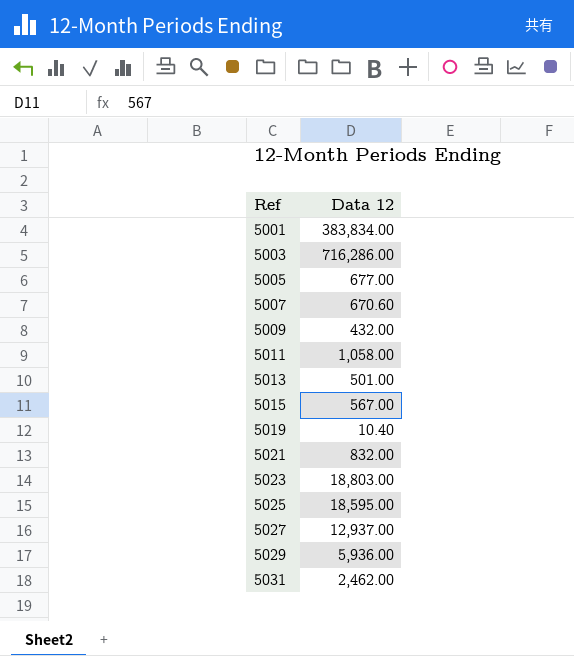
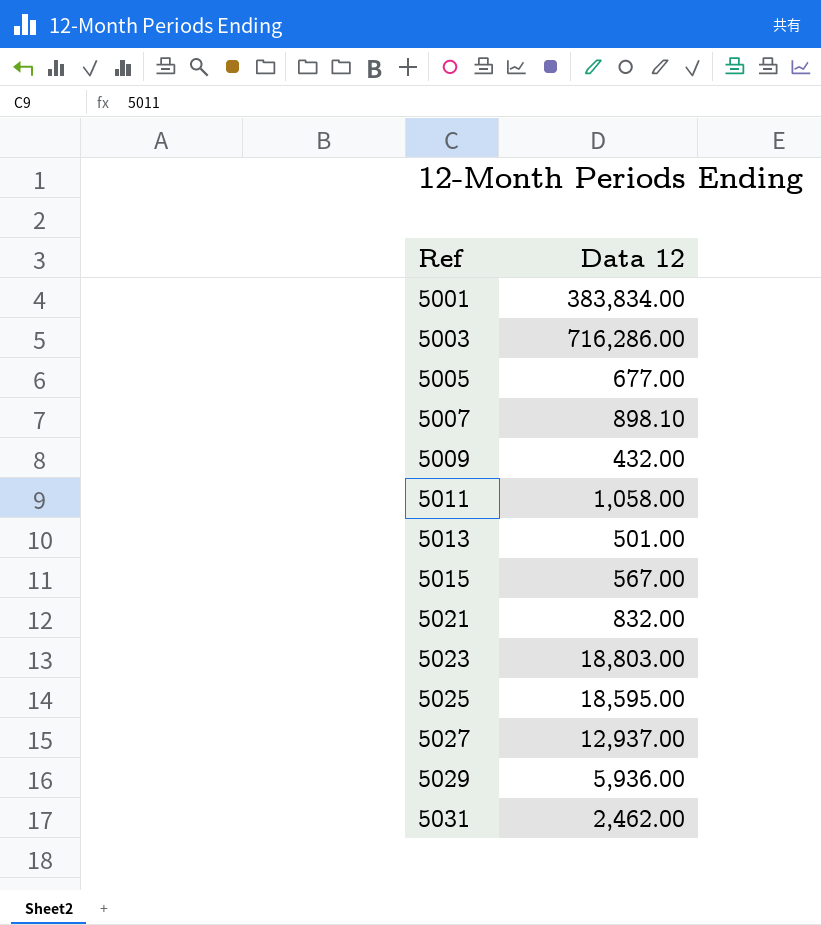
row 5019: 10.40 -> none
5007 | Data 12: 670.60 -> 898.10

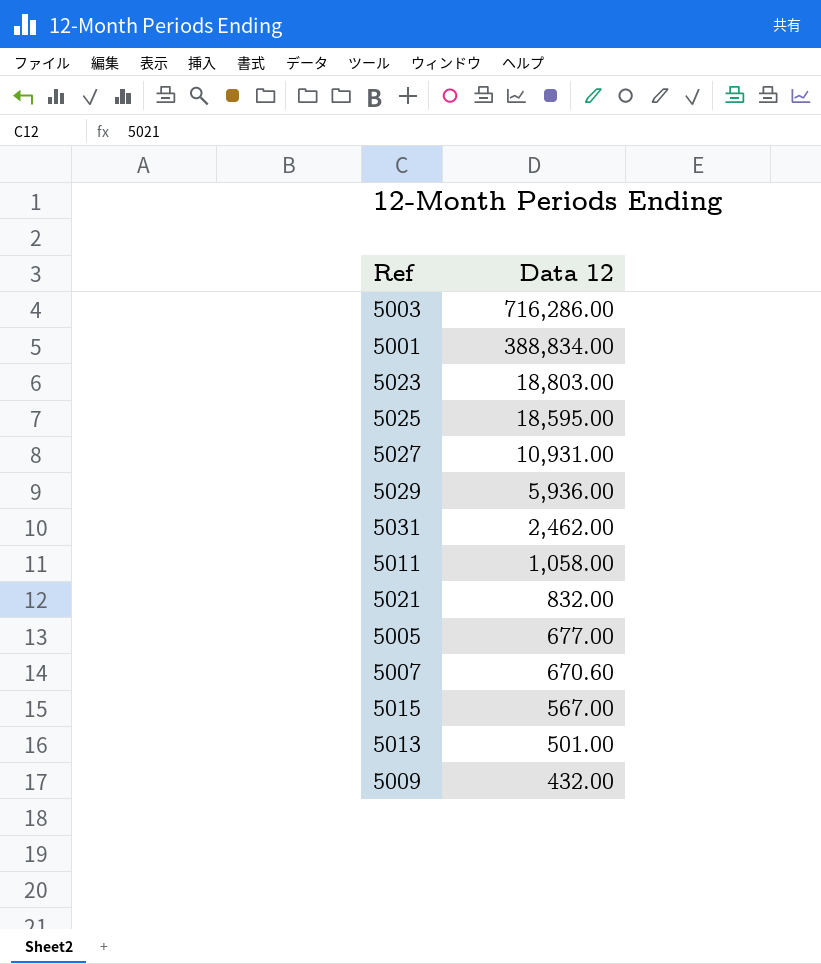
row order: Ref ascending -> Data 12 descending
5001 | Data 12: 383,834.00 -> 388,834.00
5027 | Data 12: 12,937.00 -> 10,931.00
5007 | Data 12: 898.10 -> 670.60

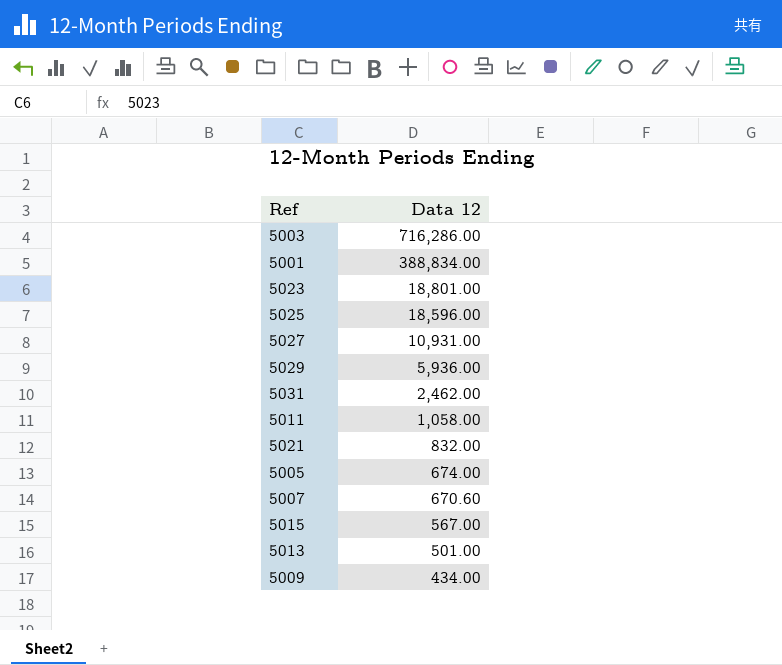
5023 | Data 12: 18,803.00 -> 18,801.00
5025 | Data 12: 18,595.00 -> 18,596.00
5005 | Data 12: 677.00 -> 674.00
5009 | Data 12: 432.00 -> 434.00

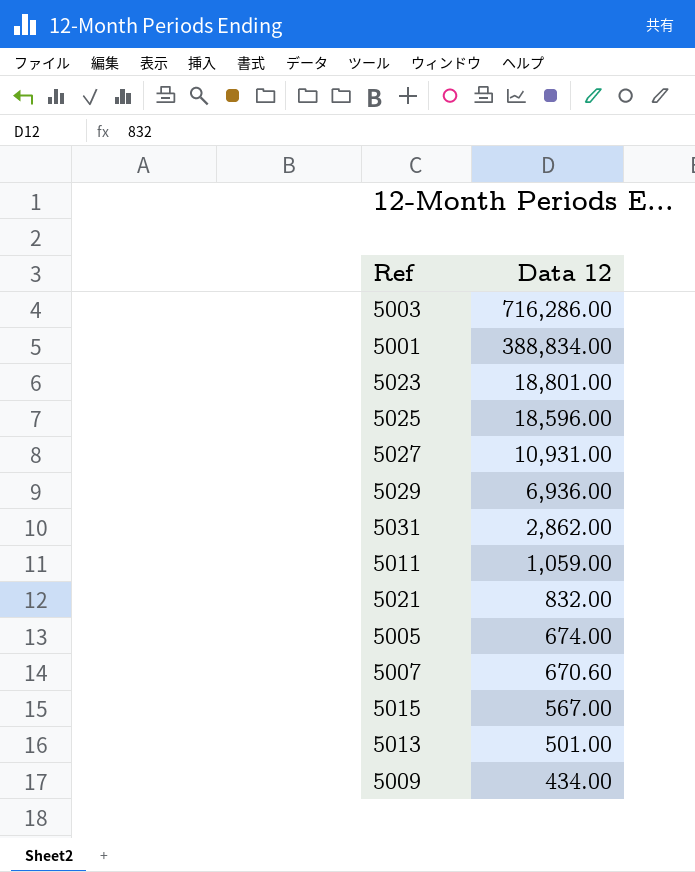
5029 | Data 12: 5,936.00 -> 6,936.00
5031 | Data 12: 2,462.00 -> 2,862.00
5011 | Data 12: 1,058.00 -> 1,059.00

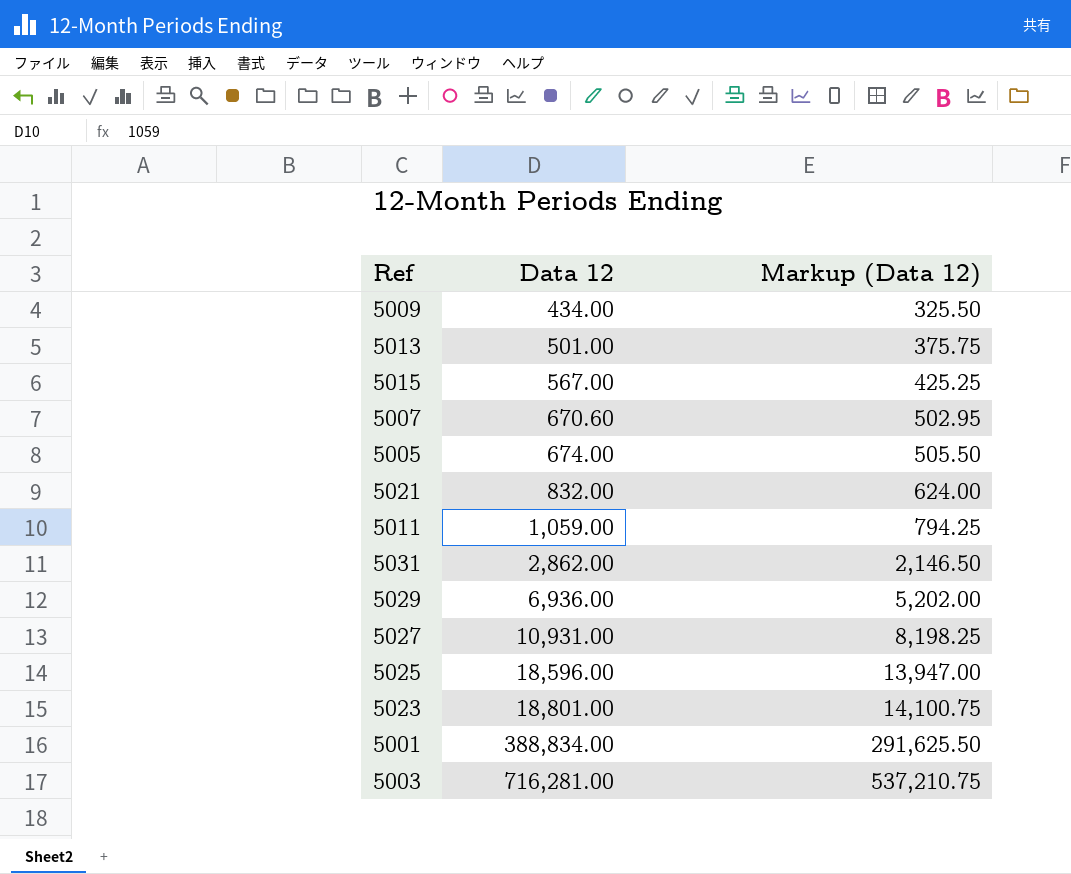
row order: Data 12 descending -> Data 12 ascending
column Markup (Data 12) | formula: none -> [Data 12] * 0.75
5003 | Data 12: 716,286.00 -> 716,281.00

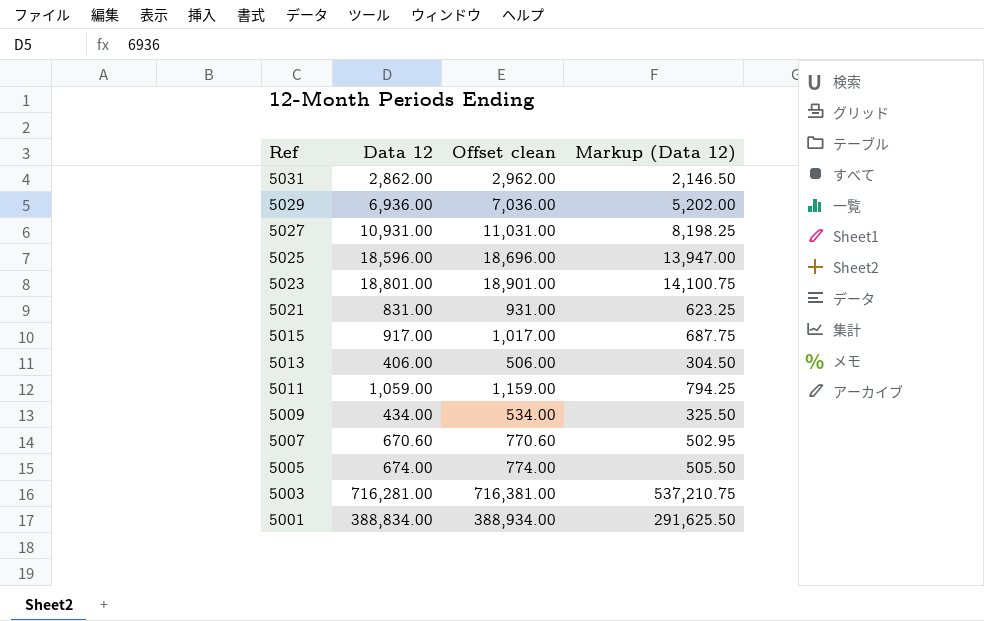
row order: Data 12 ascending -> Ref descending
column Offset clean | formula: none -> [Data 12] + 100
5021 | Data 12: 832.00 -> 831.00
5021 | Markup (Data 12): 624.00 -> 623.25
5015 | Data 12: 567.00 -> 917.00
5015 | Markup (Data 12): 425.25 -> 687.75
5013 | Data 12: 501.00 -> 406.00
5013 | Markup (Data 12): 375.75 -> 304.50

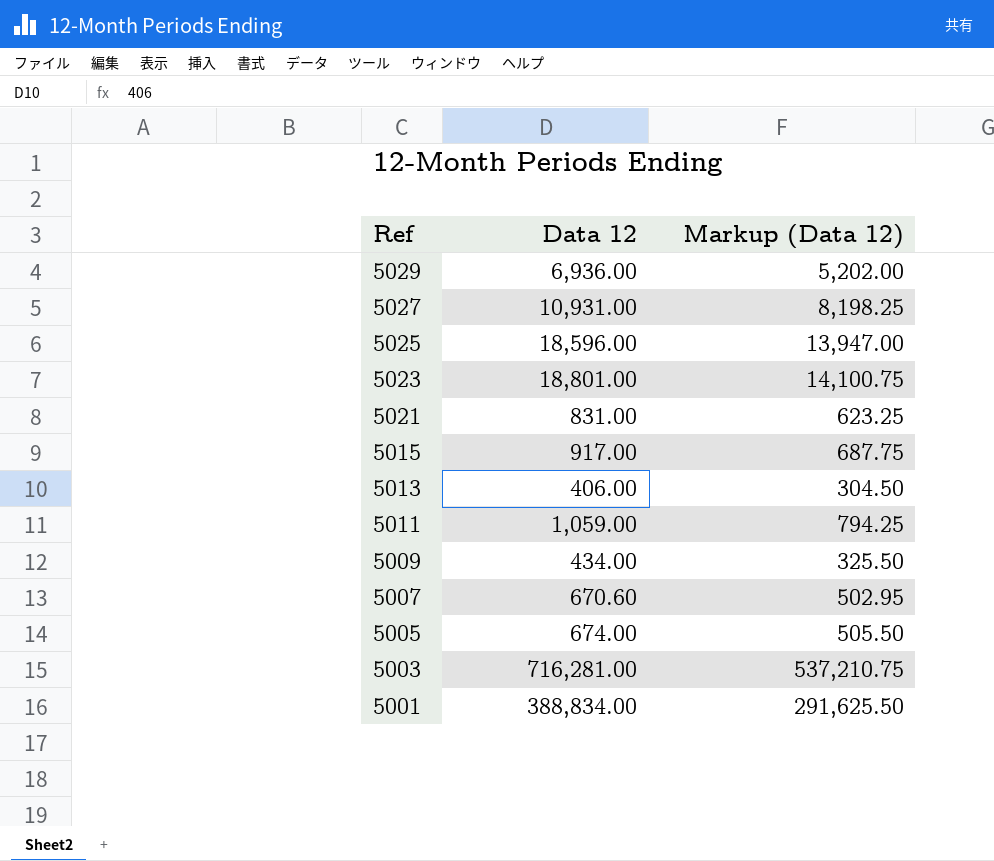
column Offset clean | formula: [Data 12] + 100 -> none
row 5031: 2,862.00 | 2,962.00 | 2,146.50 -> none

